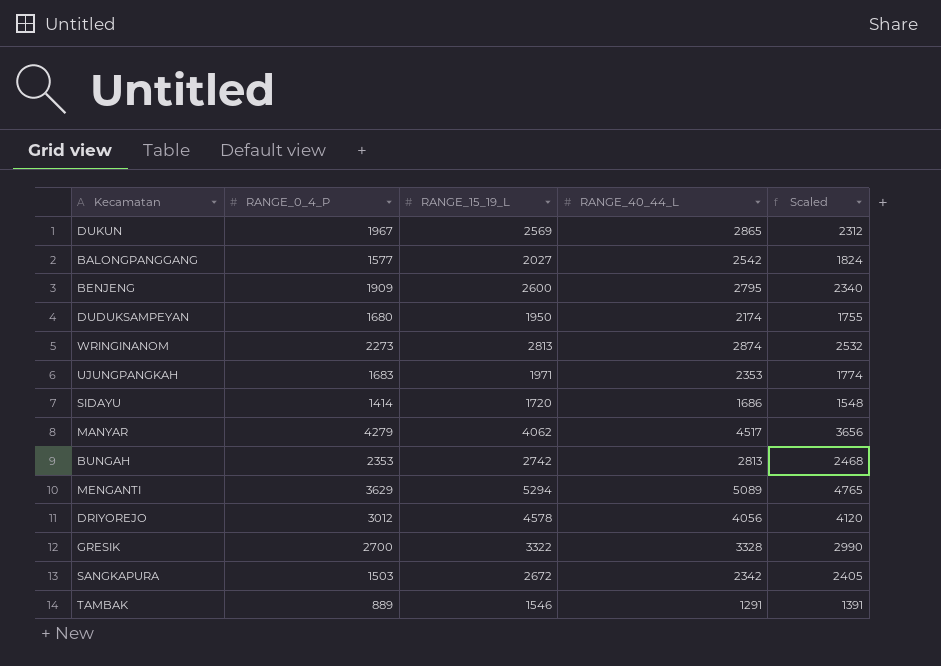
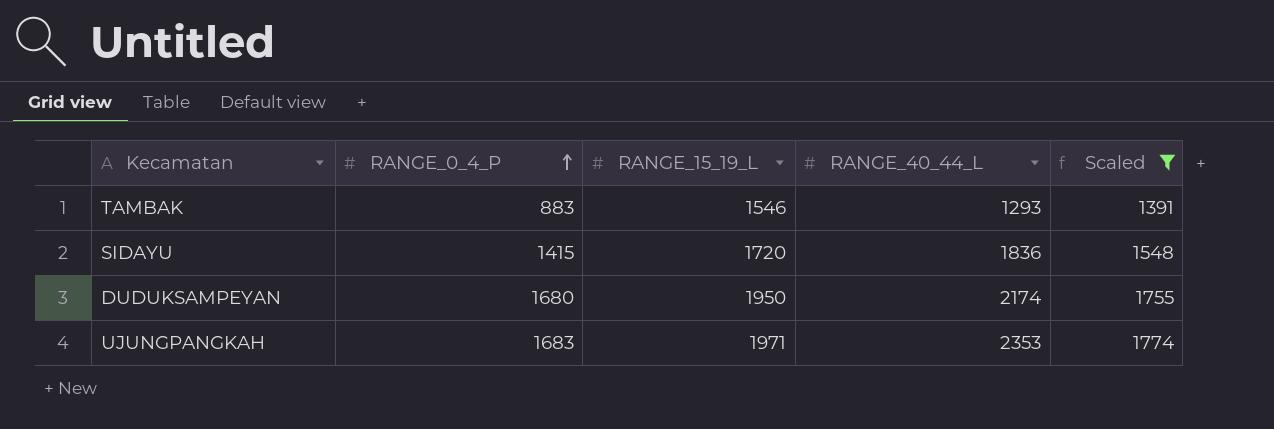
filter: none -> Scaled <= 1774
row order: none -> RANGE_0_4_P ascending
TAMBAK | RANGE_0_4_P: 889 -> 883
TAMBAK | RANGE_40_44_L: 1291 -> 1293
SIDAYU | RANGE_0_4_P: 1414 -> 1415
SIDAYU | RANGE_40_44_L: 1686 -> 1836

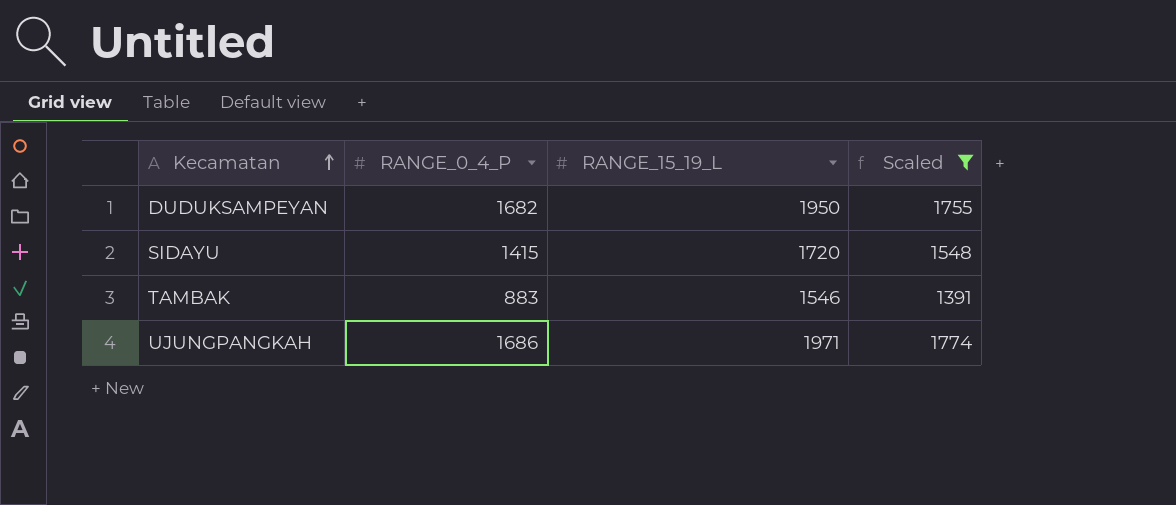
row order: RANGE_0_4_P ascending -> Kecamatan ascending
column RANGE_40_44_L | position: 4 -> none
DUDUKSAMPEYAN | RANGE_0_4_P: 1680 -> 1682
UJUNGPANGKAH | RANGE_0_4_P: 1683 -> 1686

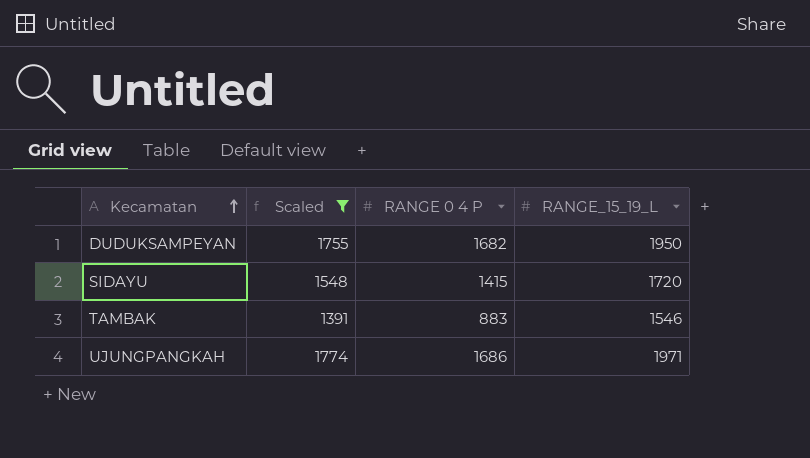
column Scaled | position: 4 -> 2
column name: RANGE_0_4_P -> RANGE 0 4 P

